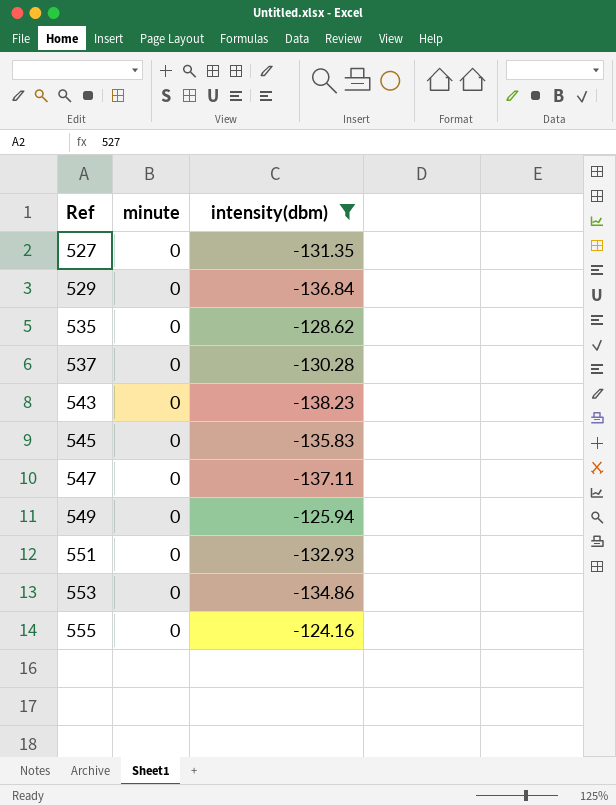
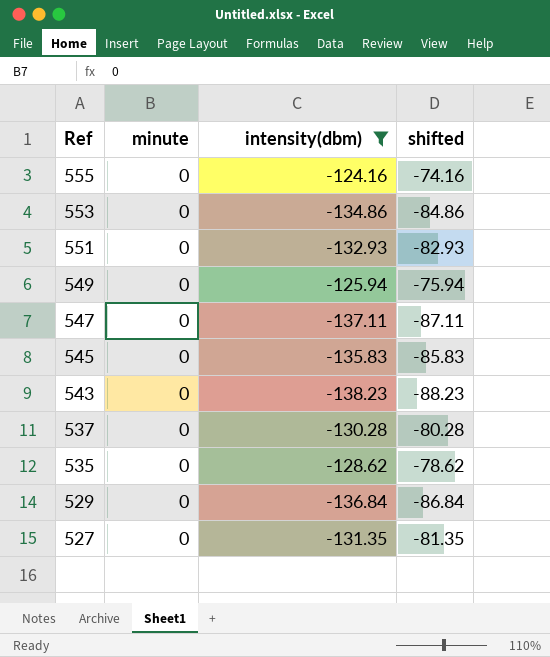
row order: Ref ascending -> Ref descending
column shifted | formula: none -> [intensity(dbm)] + 50

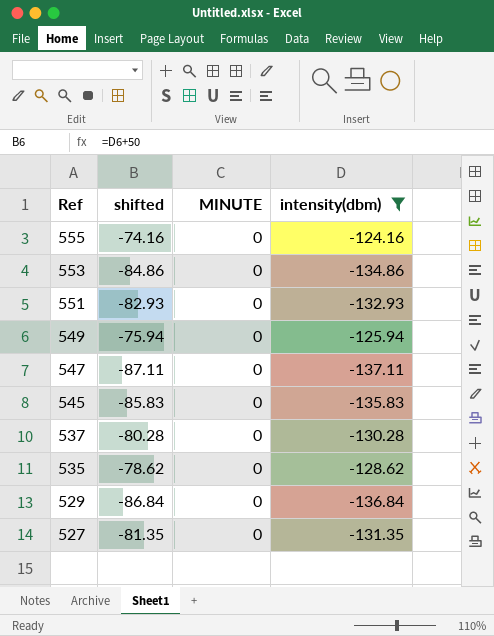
column shifted | position: 4 -> 2
column name: minute -> MINUTE
row 543: 0 | -138.23 | -88.23 -> none

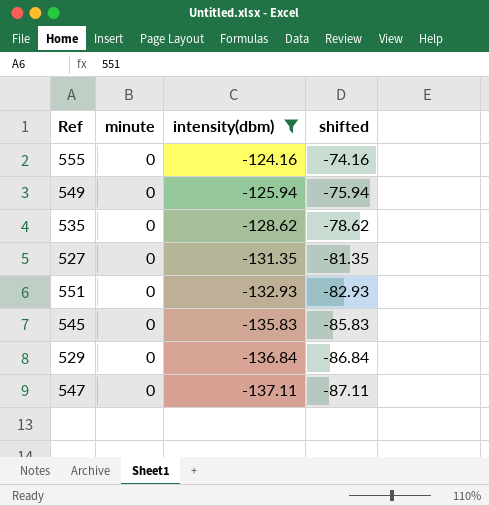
row order: Ref descending -> intensity(dbm) descending
column name: MINUTE -> minute
column shifted | position: 2 -> 4
row 553: -84.86 | 0 | -134.86 -> none
row 537: -80.28 | 0 | -130.28 -> none

